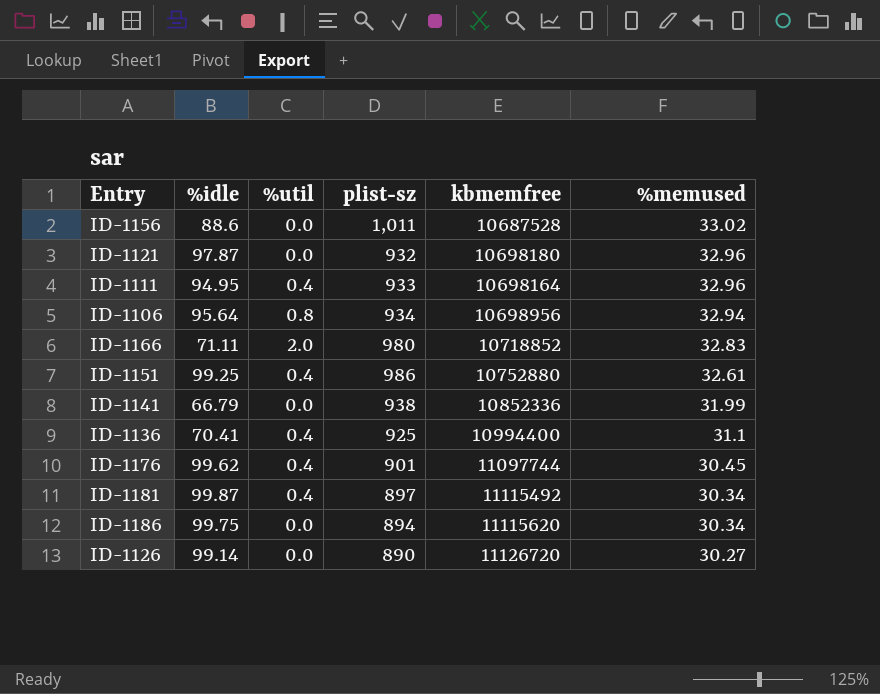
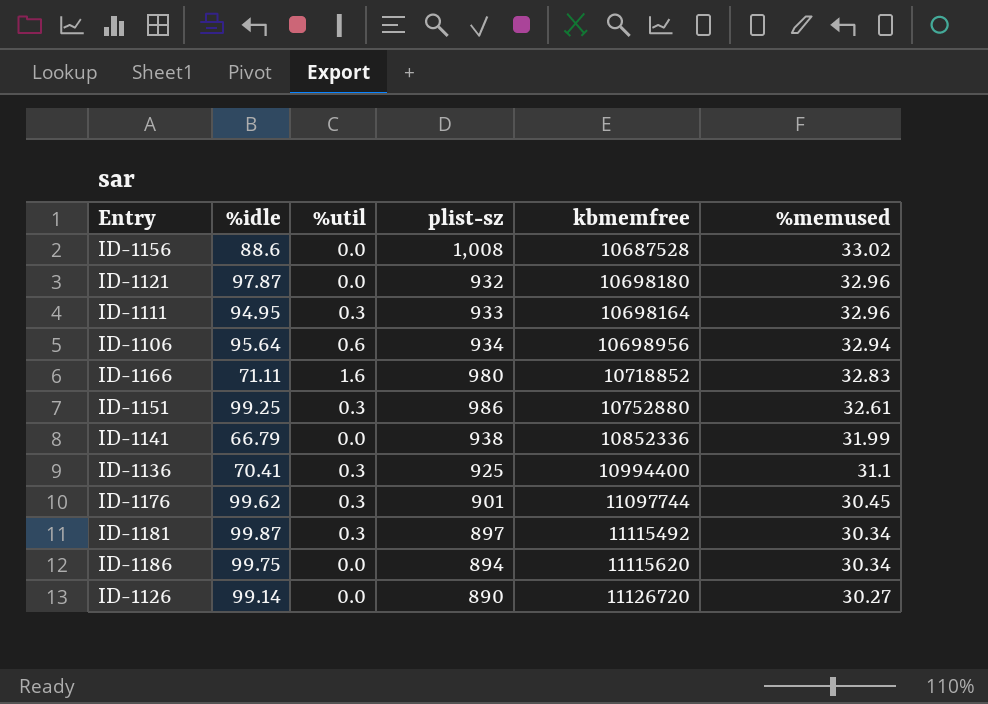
ID-1156 | plist-sz: 1,011 -> 1,008
ID-1111 | %util: 0.4 -> 0.3
ID-1106 | %util: 0.8 -> 0.6
ID-1166 | %util: 2.0 -> 1.6
ID-1151 | %util: 0.4 -> 0.3
ID-1136 | %util: 0.4 -> 0.3
ID-1176 | %util: 0.4 -> 0.3
ID-1181 | %util: 0.4 -> 0.3

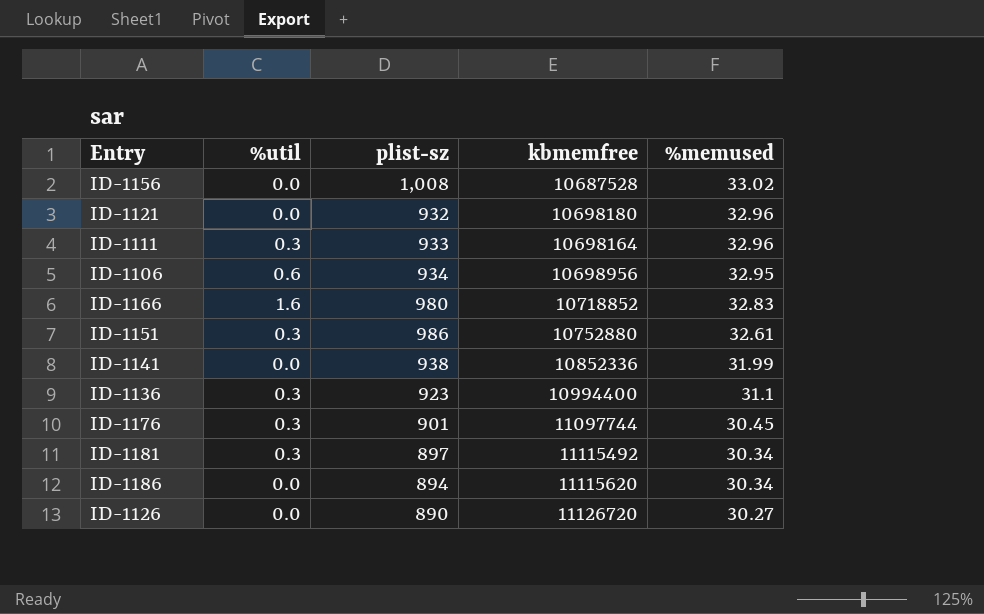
column %idle | position: 2 -> none
ID-1106 | %memused: 32.94 -> 32.95
ID-1136 | plist-sz: 925 -> 923

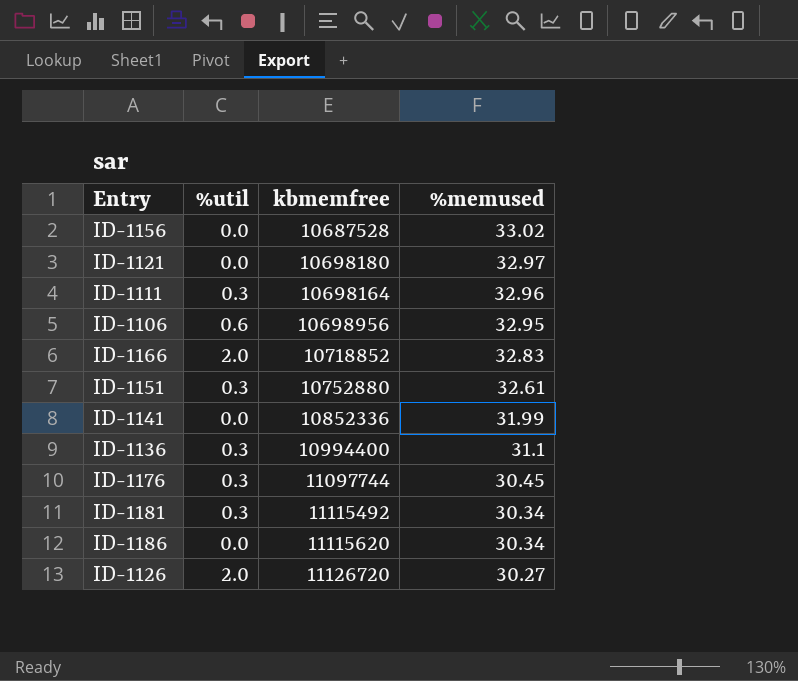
column plist-sz | position: 3 -> none
ID-1121 | %memused: 32.96 -> 32.97
ID-1166 | %util: 1.6 -> 2.0
ID-1126 | %util: 0.0 -> 2.0

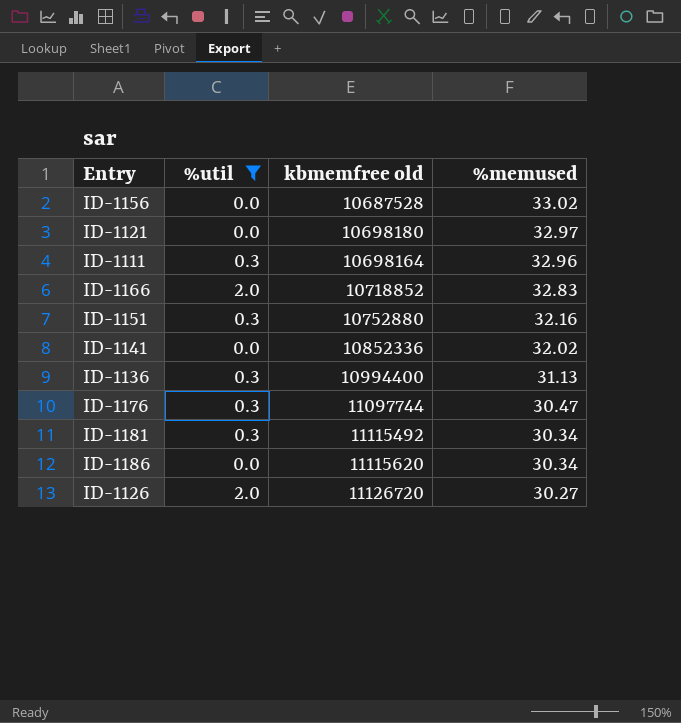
filter: none -> %util != 0.6
column name: kbmemfree -> kbmemfree old
ID-1151 | %memused: 32.61 -> 32.16
ID-1141 | %memused: 31.99 -> 32.02
ID-1136 | %memused: 31.1 -> 31.13
ID-1176 | %memused: 30.45 -> 30.47

